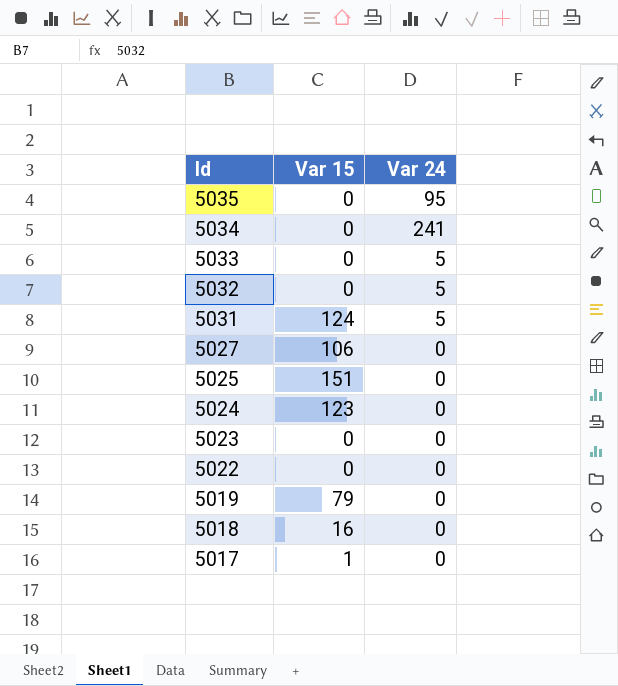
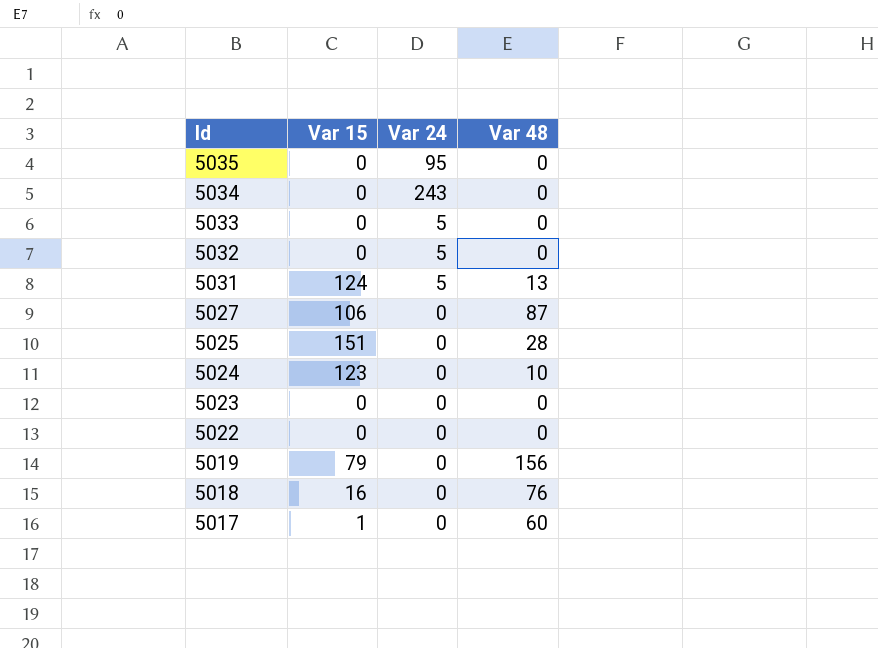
column Var 48 | position: none -> 4
5034 | Var 24: 241 -> 243

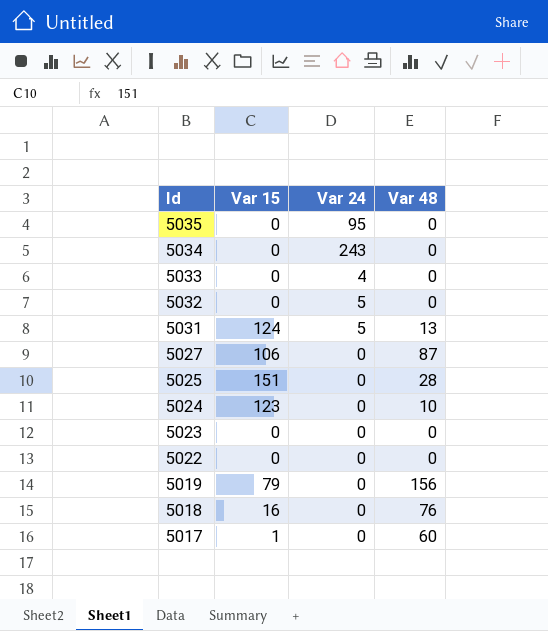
5033 | Var 24: 5 -> 4

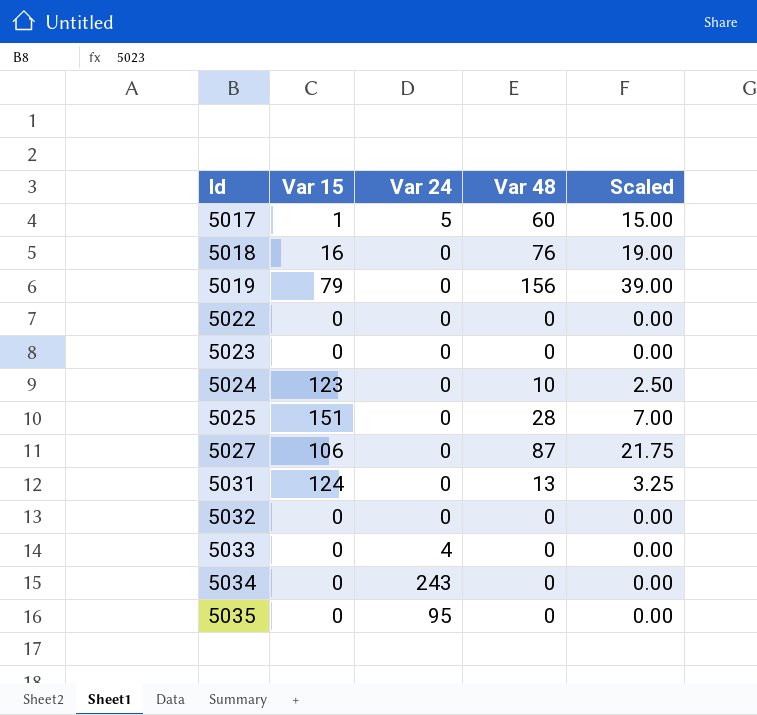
row order: Id descending -> Id ascending
column Scaled | formula: none -> [Var 48] * 0.25
5017 | Var 24: 0 -> 5
5031 | Var 24: 5 -> 0
5032 | Var 24: 5 -> 0

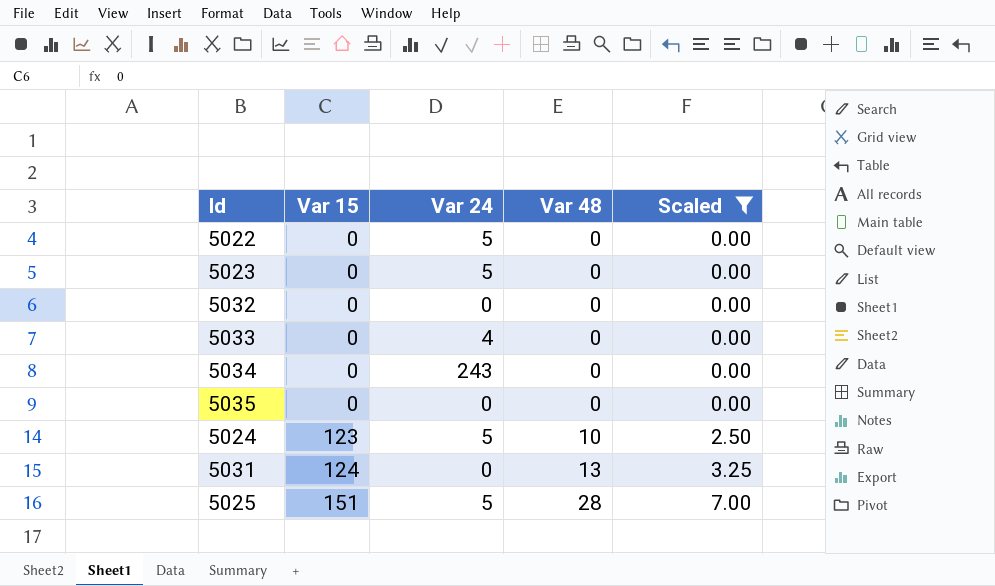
filter: none -> Scaled <= 7.00
row order: Id ascending -> Var 15 ascending
5022 | Var 24: 0 -> 5
5023 | Var 24: 0 -> 5
5035 | Var 24: 95 -> 0
5024 | Var 24: 0 -> 5
5025 | Var 24: 0 -> 5

